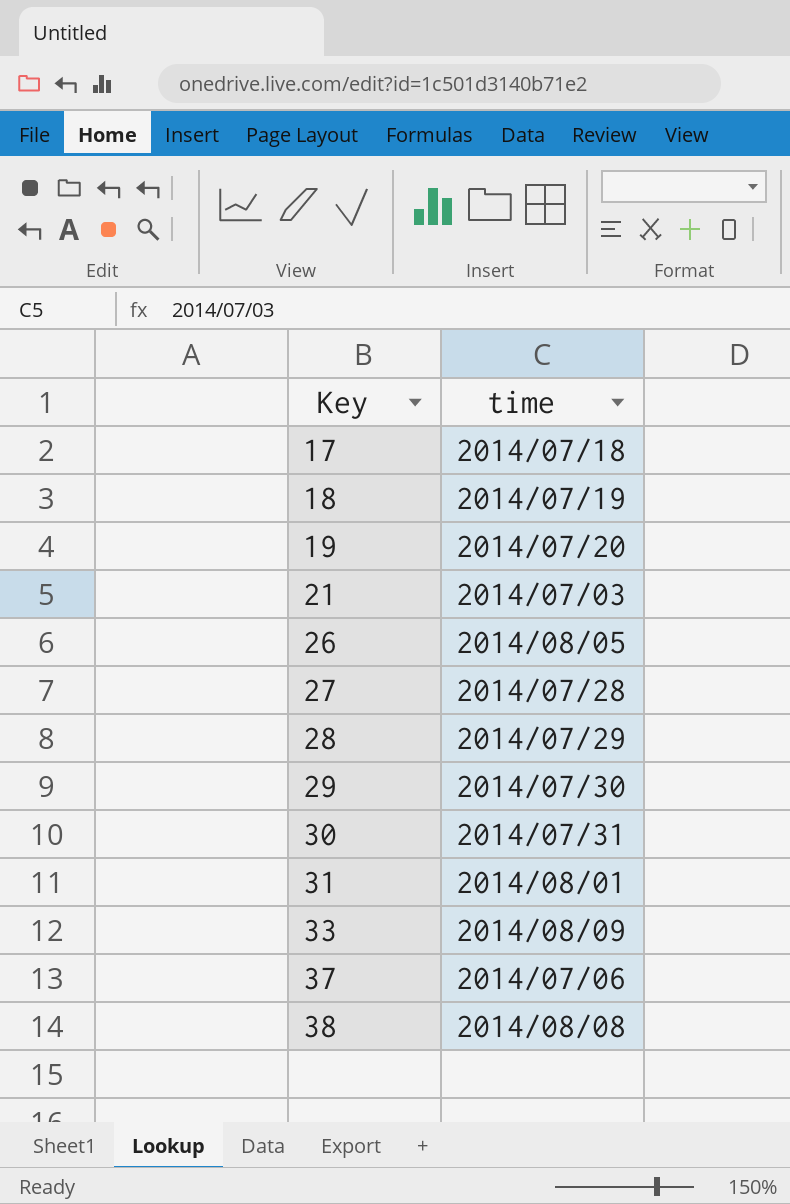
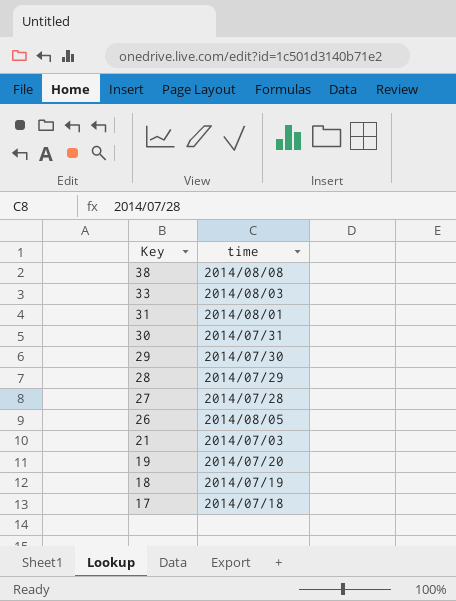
row order: Key ascending -> Key descending
row 37: 2014/07/06 -> none
33 | time: 2014/08/09 -> 2014/08/03

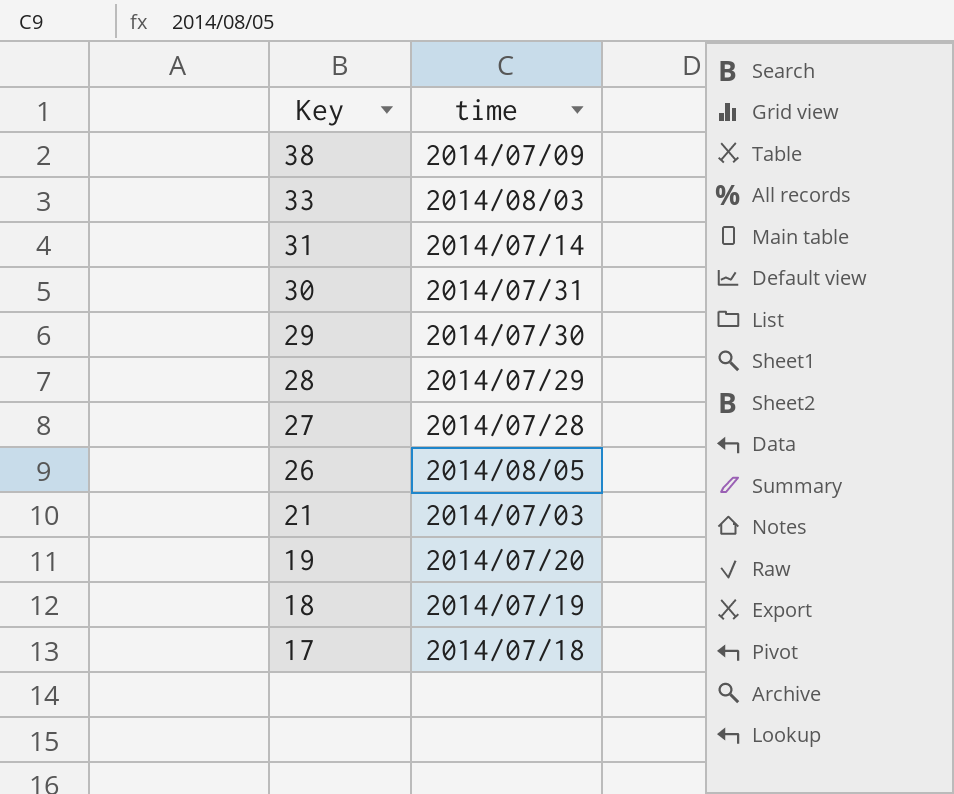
38 | time: 2014/08/08 -> 2014/07/09
31 | time: 2014/08/01 -> 2014/07/14

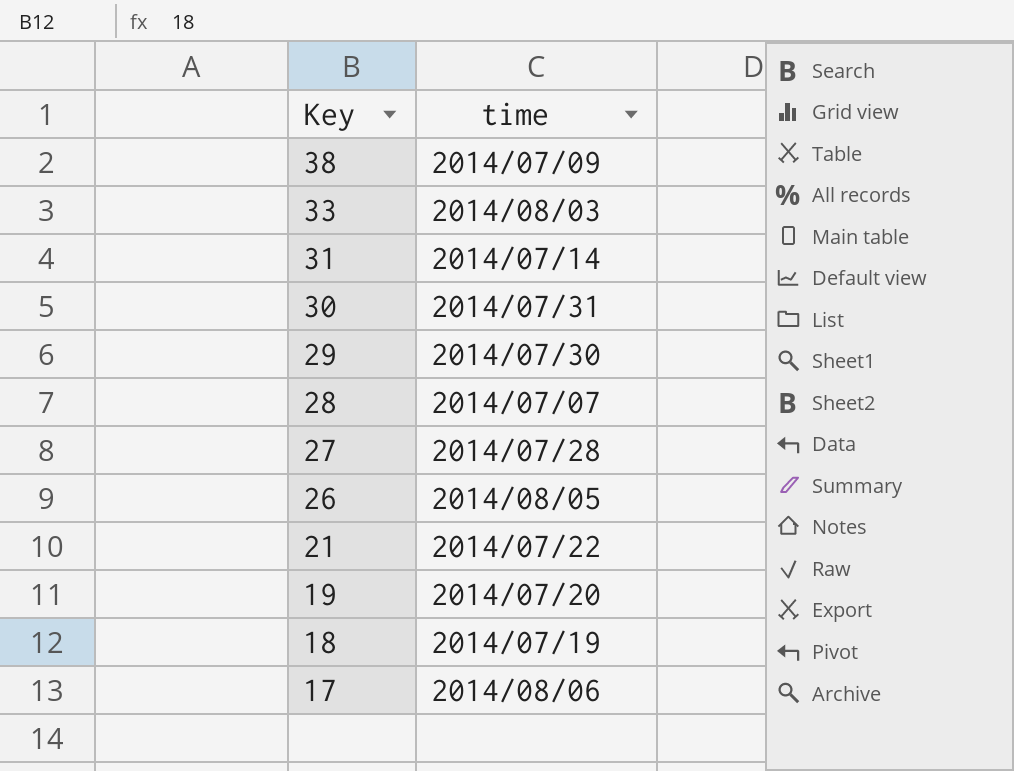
28 | time: 2014/07/29 -> 2014/07/07
21 | time: 2014/07/03 -> 2014/07/22
17 | time: 2014/07/18 -> 2014/08/06

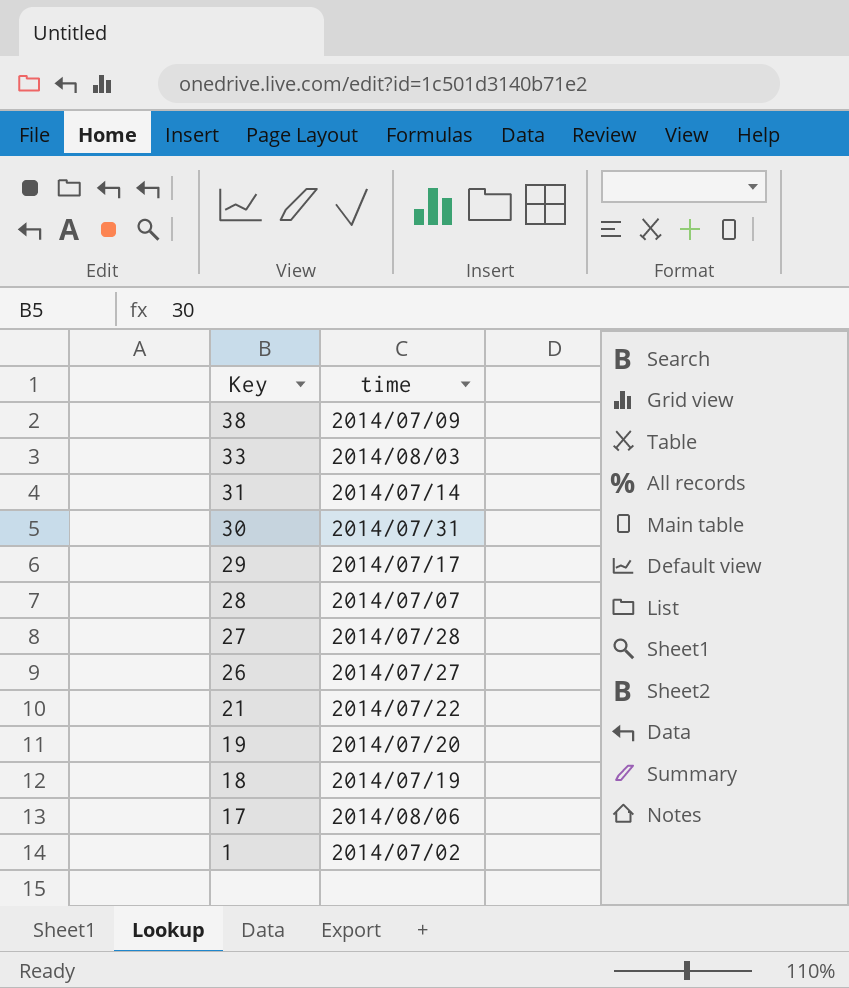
29 | time: 2014/07/30 -> 2014/07/17
26 | time: 2014/08/05 -> 2014/07/27
row 1: none -> 2014/07/02

